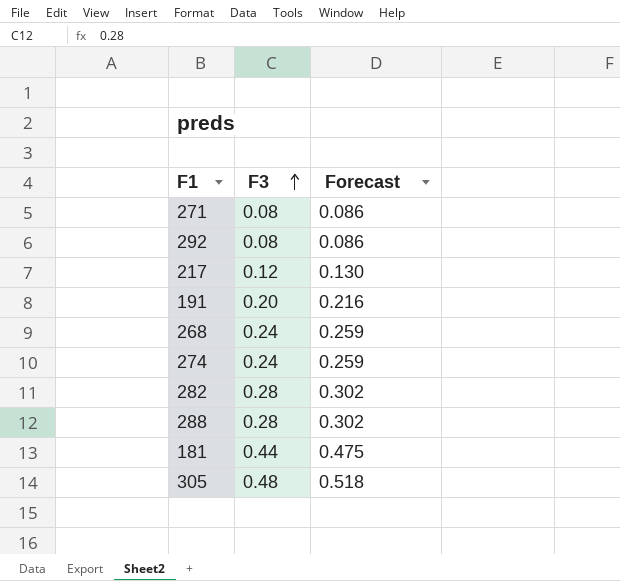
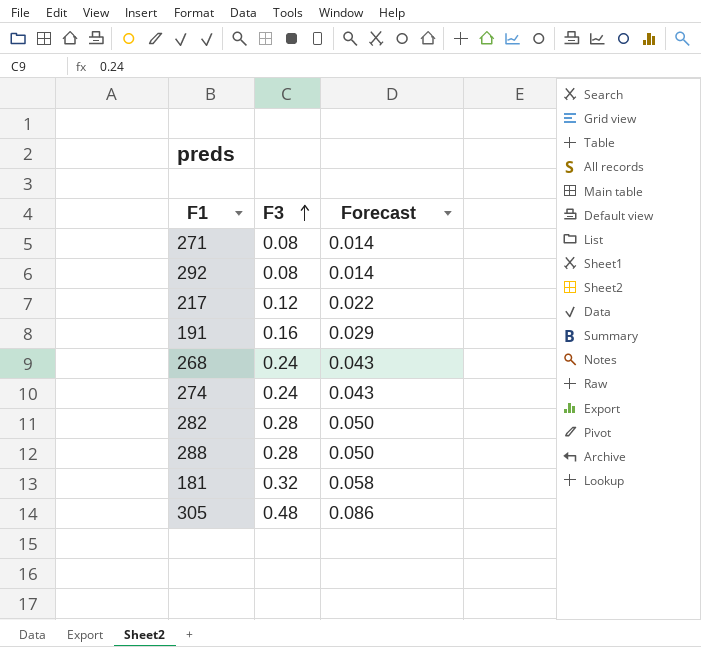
column Forecast | formula: [F3] * 1.08 -> [F3] * 0.18
191 | F3: 0.20 -> 0.16
181 | F3: 0.44 -> 0.32

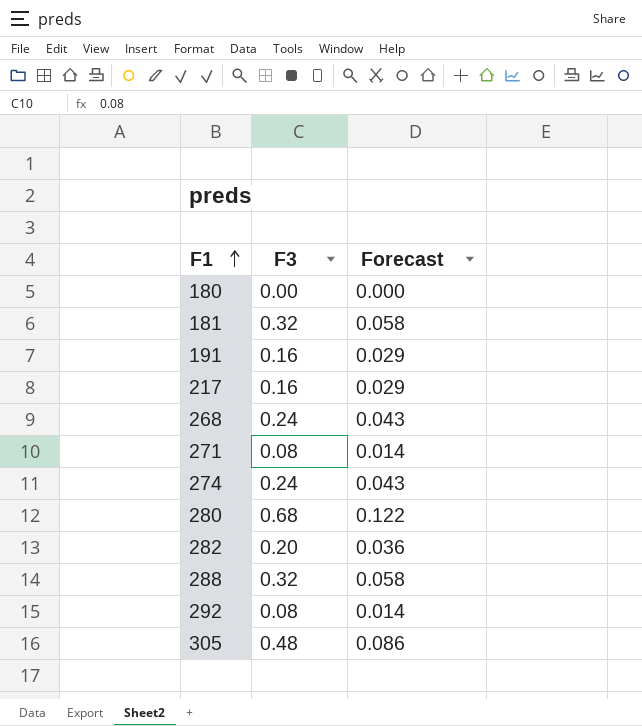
row order: F3 ascending -> F1 ascending
row 180: none -> 0.00 | 0.000
217 | F3: 0.12 -> 0.16
217 | Forecast: 0.022 -> 0.029
row 280: none -> 0.68 | 0.122
282 | F3: 0.28 -> 0.20
282 | Forecast: 0.050 -> 0.036
288 | F3: 0.28 -> 0.32
288 | Forecast: 0.050 -> 0.058

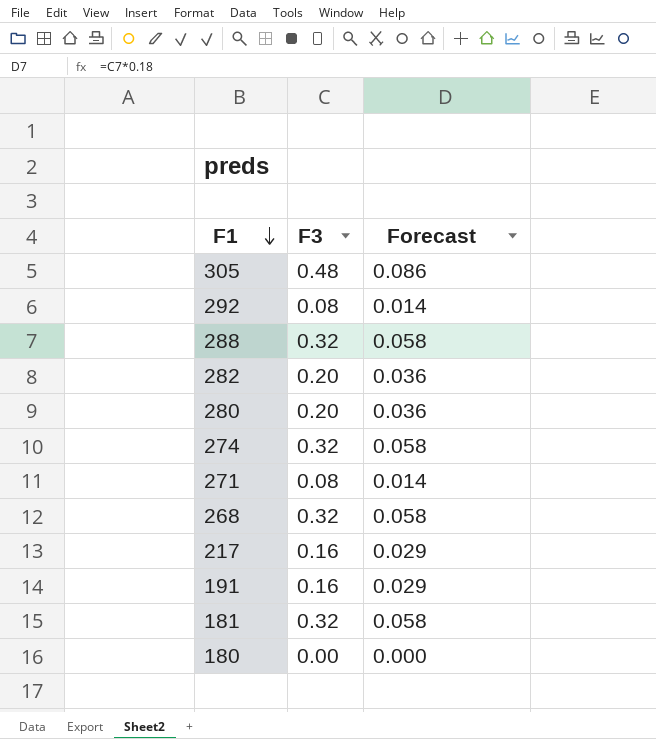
row order: F1 ascending -> F1 descending
280 | F3: 0.68 -> 0.20
280 | Forecast: 0.122 -> 0.036
274 | F3: 0.24 -> 0.32
274 | Forecast: 0.043 -> 0.058
268 | F3: 0.24 -> 0.32
268 | Forecast: 0.043 -> 0.058

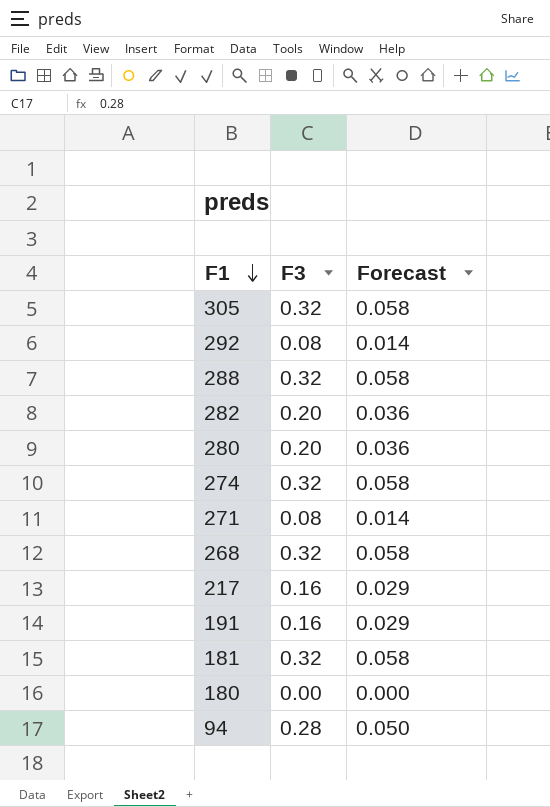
305 | F3: 0.48 -> 0.32
305 | Forecast: 0.086 -> 0.058
row 94: none -> 0.28 | 0.050

